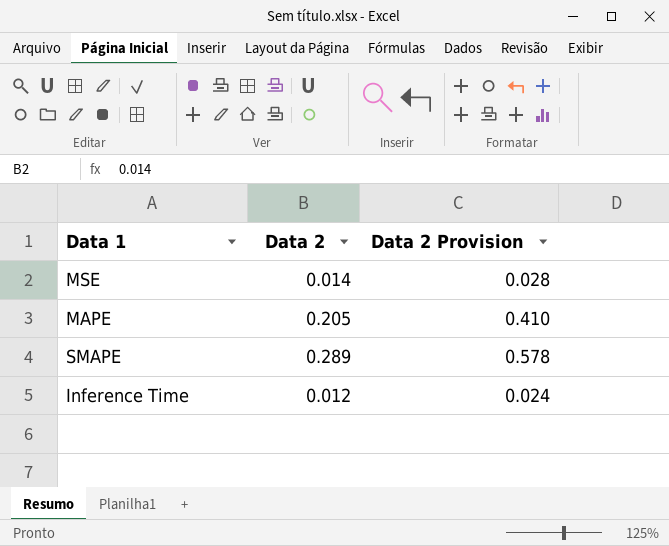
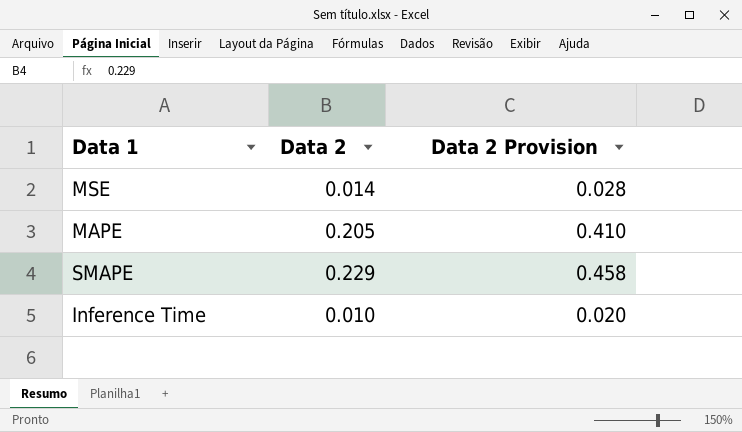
SMAPE | Data 2: 0.289 -> 0.229
SMAPE | Data 2 Provision: 0.578 -> 0.458
Inference Time | Data 2: 0.012 -> 0.010
Inference Time | Data 2 Provision: 0.024 -> 0.020

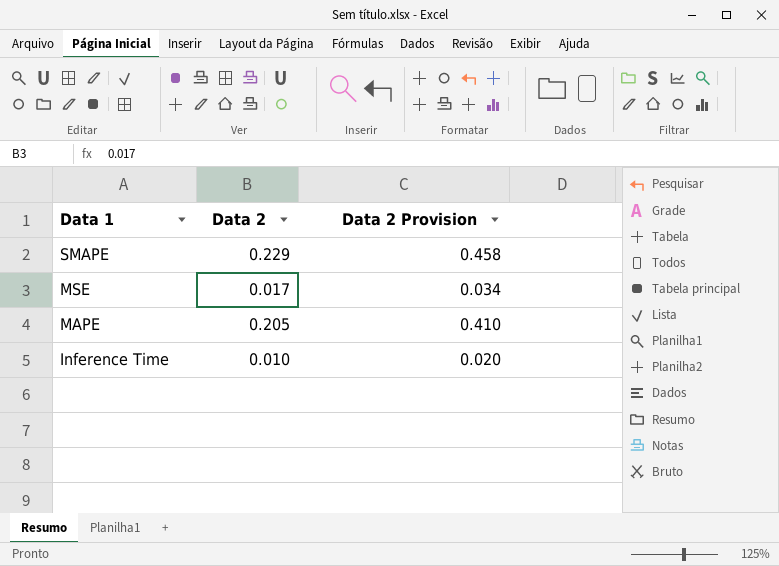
row order: none -> Data 1 descending
MSE | Data 2: 0.014 -> 0.017
MSE | Data 2 Provision: 0.028 -> 0.034

